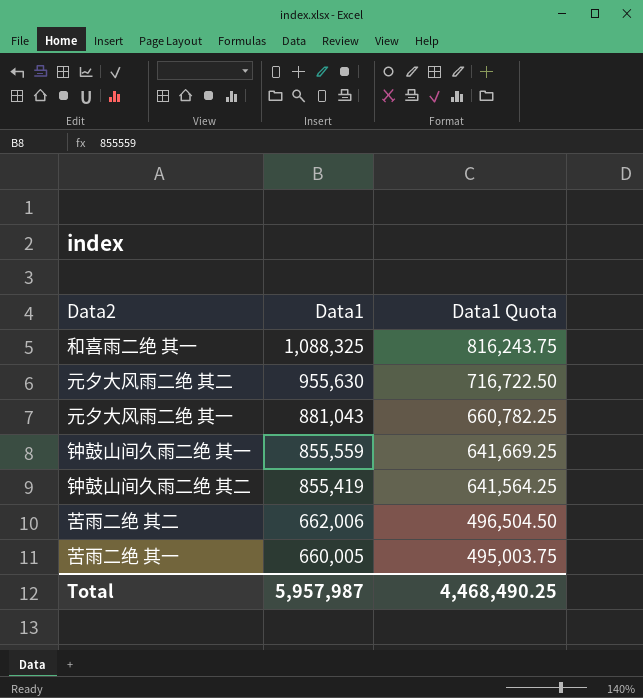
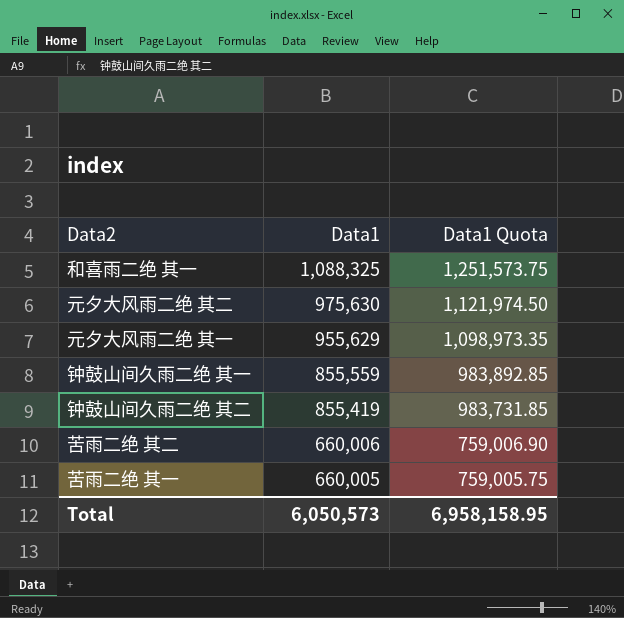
column Data1 Quota | formula: [Data1] * 0.75 -> [Data1] * 1.15
元夕大风雨二绝 其二 | Data1: 955,630 -> 975,630
元夕大风雨二绝 其一 | Data1: 881,043 -> 955,629
苦雨二绝 其二 | Data1: 662,006 -> 660,006
Total | Data1: 5,957,987 -> 6,050,573
Total | Data1 Quota: 4,468,490.25 -> 6,958,158.95

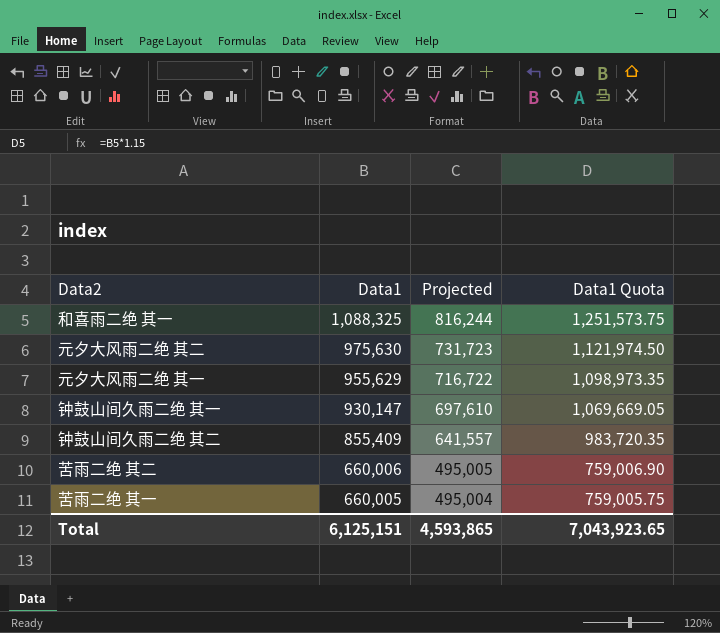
column Projected | formula: none -> [Data1] * 0.75
钟鼓山间久雨二绝 其一 | Data1: 855,559 -> 930,147
钟鼓山间久雨二绝 其一 | Data1 Quota: 983,892.85 -> 1,069,669.05
钟鼓山间久雨二绝 其二 | Data1: 855,419 -> 855,409
钟鼓山间久雨二绝 其二 | Data1 Quota: 983,731.85 -> 983,720.35
Total | Data1: 6,050,573 -> 6,125,151
Total | Data1 Quota: 6,958,158.95 -> 7,043,923.65

